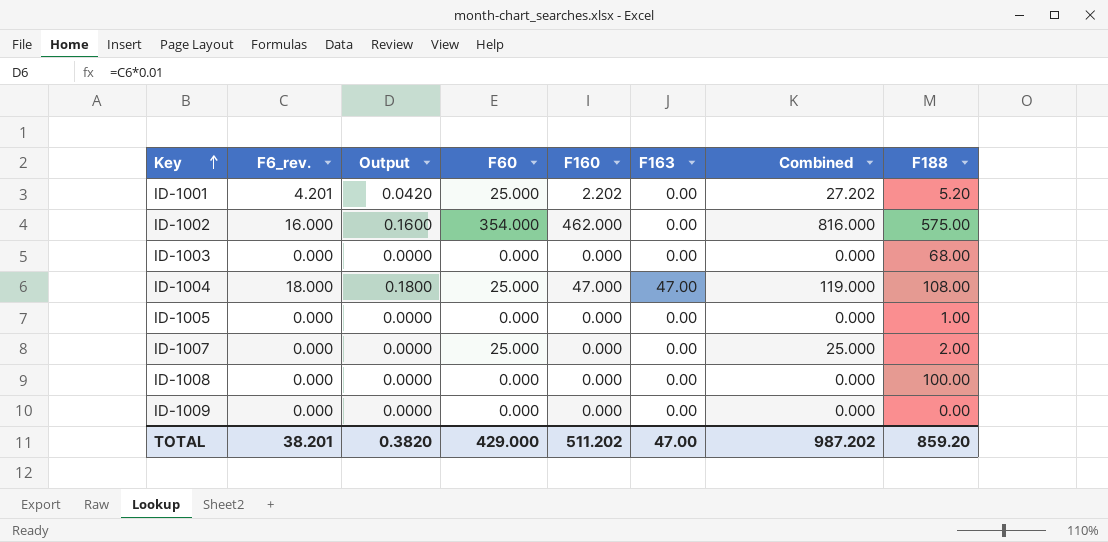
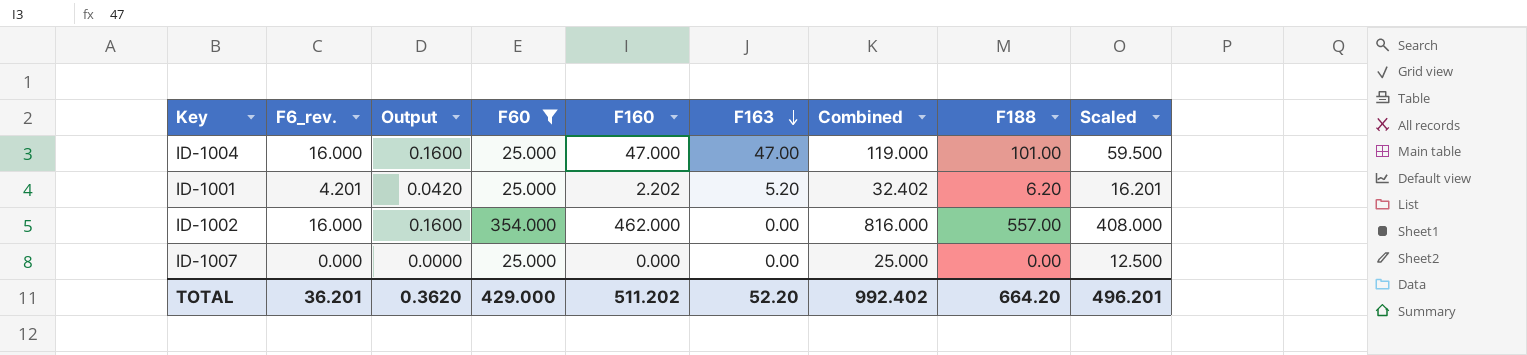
filter: none -> F60 != 0.000
row order: Key ascending -> F163 descending
column Scaled | formula: none -> [Combined] * 0.5
ID-1004 | F6_rev.: 18.000 -> 16.000
ID-1004 | Output: 0.1800 -> 0.1600
ID-1004 | F188: 108.00 -> 101.00
ID-1001 | F163: 0.00 -> 5.20
ID-1001 | Combined: 27.202 -> 32.402
ID-1001 | F188: 5.20 -> 6.20
ID-1002 | F188: 575.00 -> 557.00
ID-1007 | F188: 2.00 -> 0.00
TOTAL | F6_rev.: 38.201 -> 36.201
TOTAL | Output: 0.3820 -> 0.3620
TOTAL | F163: 47.00 -> 52.20
TOTAL | Combined: 987.202 -> 992.402
TOTAL | F188: 859.20 -> 664.20

